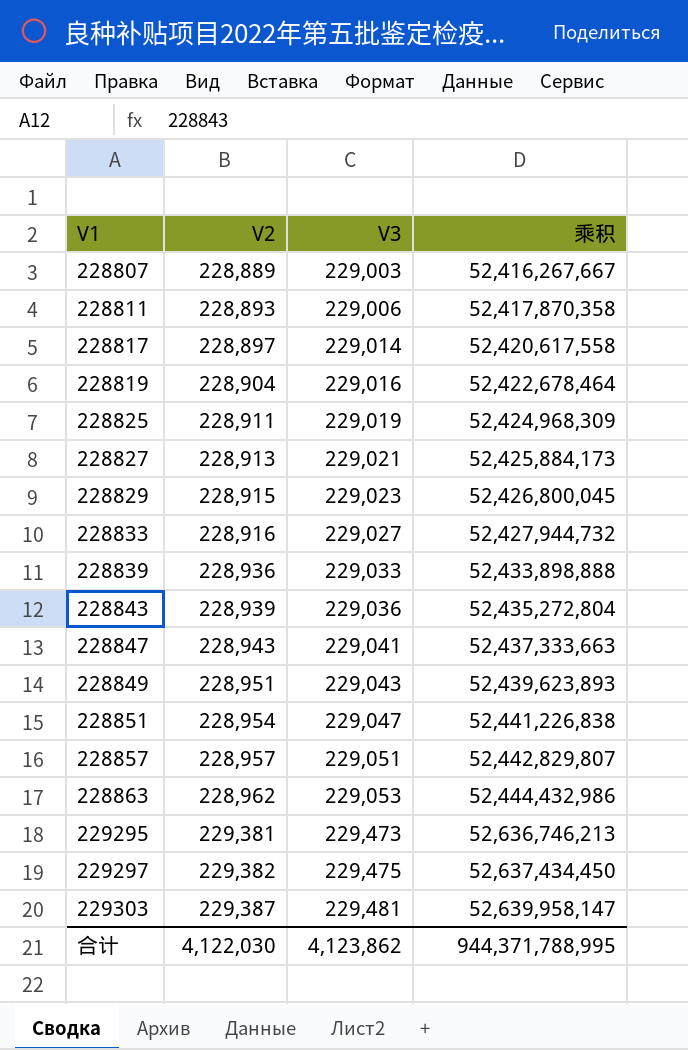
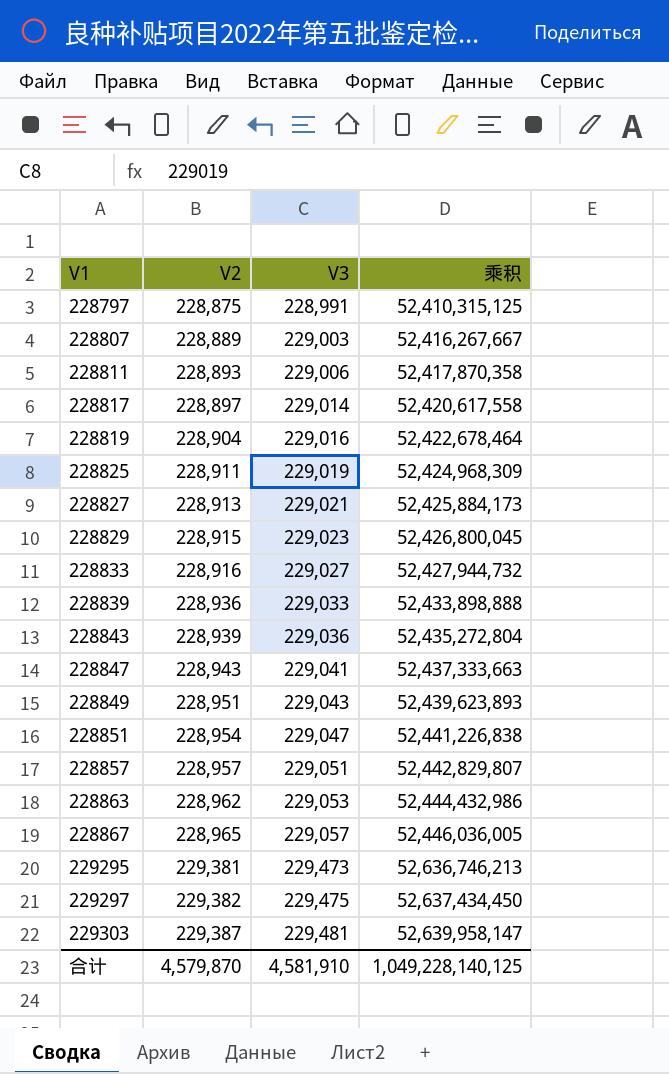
row 228797: none -> 228,875 | 228,991 | 52,410,315,125
row 228867: none -> 228,965 | 229,057 | 52,446,036,005
合计 | V2: 4,122,030 -> 4,579,870
合计 | V3: 4,123,862 -> 4,581,910
合计 | 乘积: 944,371,788,995 -> 1,049,228,140,125

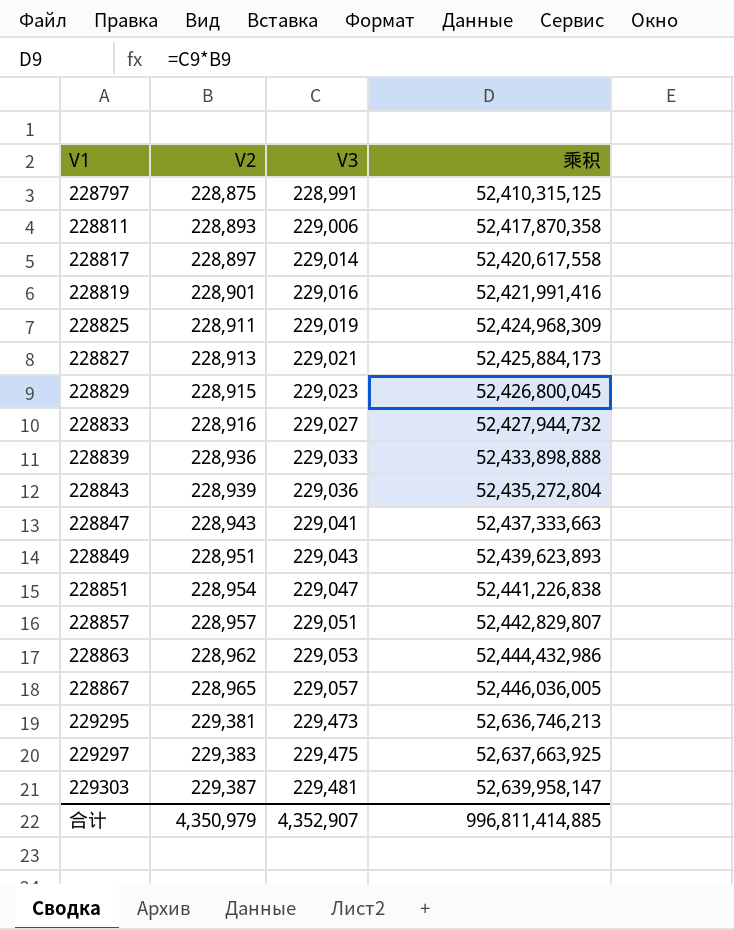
row 228807: 228,889 | 229,003 | 52,416,267,667 -> none
228819 | V2: 228,904 -> 228,901
228819 | 乘积: 52,422,678,464 -> 52,421,991,416
229297 | V2: 229,382 -> 229,383
229297 | 乘积: 52,637,434,450 -> 52,637,663,925
合计 | V2: 4,579,870 -> 4,350,979
合计 | V3: 4,581,910 -> 4,352,907
合计 | 乘积: 1,049,228,140,125 -> 996,811,414,885

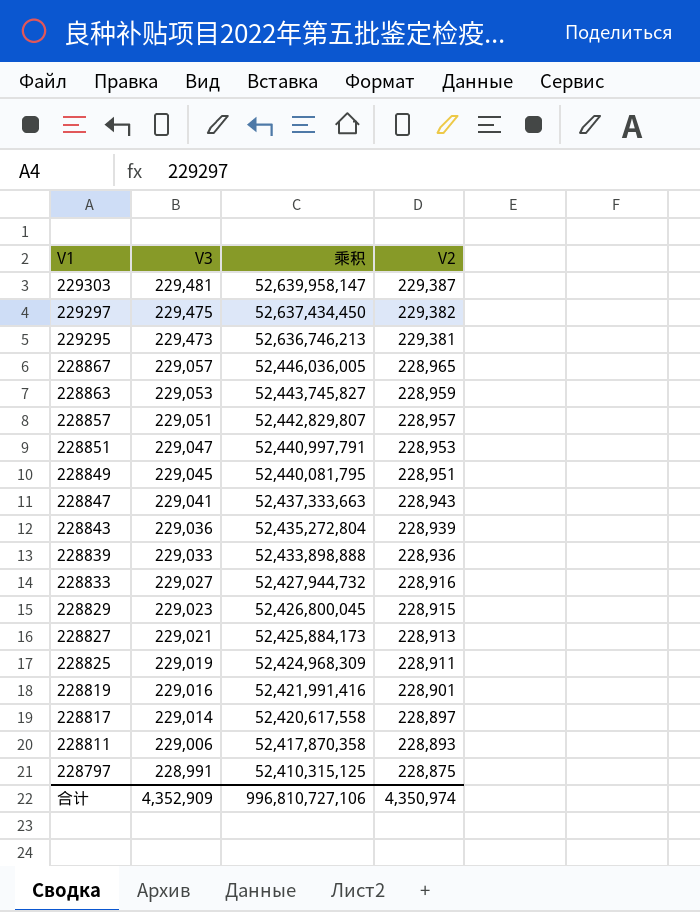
row order: V1 ascending -> V1 descending
column V2 | position: 2 -> 4
229297 | 乘积: 52,637,663,925 -> 52,637,434,450
229297 | V2: 229,383 -> 229,382
228863 | 乘积: 52,444,432,986 -> 52,443,745,827
228863 | V2: 228,962 -> 228,959
228851 | 乘积: 52,441,226,838 -> 52,440,997,791
228851 | V2: 228,954 -> 228,953
228849 | V3: 229,043 -> 229,045
228849 | 乘积: 52,439,623,893 -> 52,440,081,795
合计 | V3: 4,352,907 -> 4,352,909
合计 | 乘积: 996,811,414,885 -> 996,810,727,106
合计 | V2: 4,350,979 -> 4,350,974

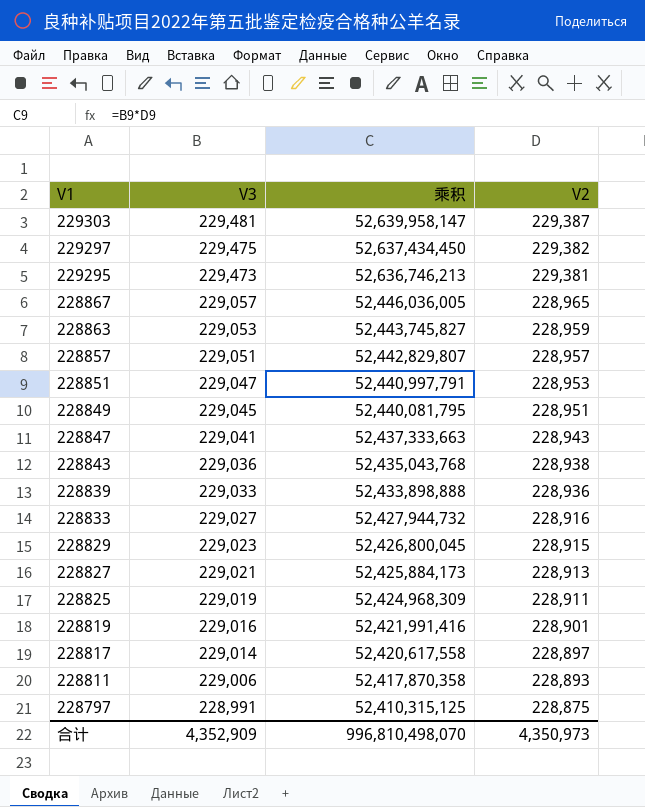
228843 | 乘积: 52,435,272,804 -> 52,435,043,768
228843 | V2: 228,939 -> 228,938
合计 | 乘积: 996,810,727,106 -> 996,810,498,070
合计 | V2: 4,350,974 -> 4,350,973

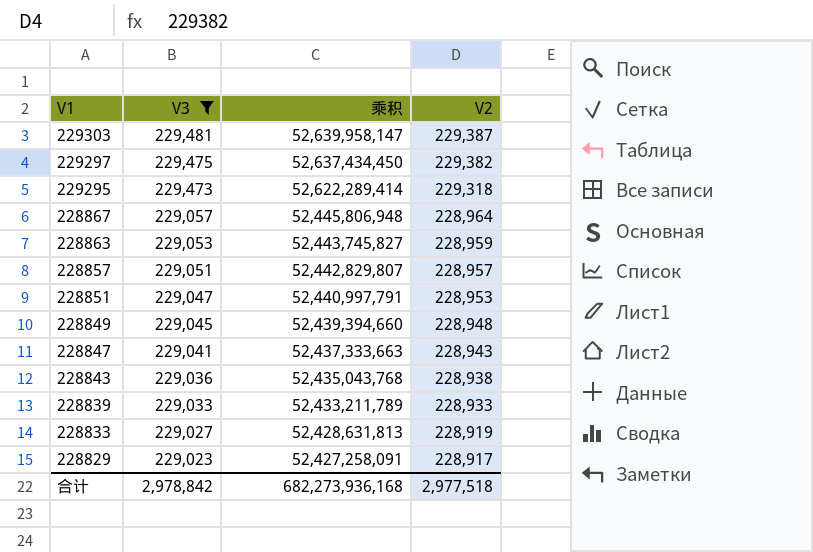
filter: none -> V3 >= 229,023
229295 | 乘积: 52,636,746,213 -> 52,622,289,414
229295 | V2: 229,381 -> 229,318
228867 | 乘积: 52,446,036,005 -> 52,445,806,948
228867 | V2: 228,965 -> 228,964
228849 | 乘积: 52,440,081,795 -> 52,439,394,660
228849 | V2: 228,951 -> 228,948
228839 | 乘积: 52,433,898,888 -> 52,433,211,789
228839 | V2: 228,936 -> 228,933
228833 | 乘积: 52,427,944,732 -> 52,428,631,813
228833 | V2: 228,916 -> 228,919
228829 | 乘积: 52,426,800,045 -> 52,427,258,091
228829 | V2: 228,915 -> 228,917
合计 | V3: 4,352,909 -> 2,978,842
合计 | 乘积: 996,810,498,070 -> 682,273,936,168
合计 | V2: 4,350,973 -> 2,977,518

